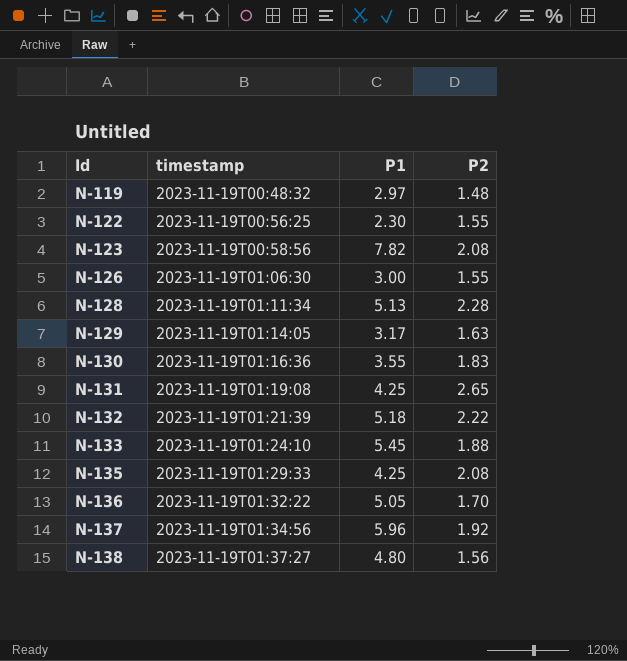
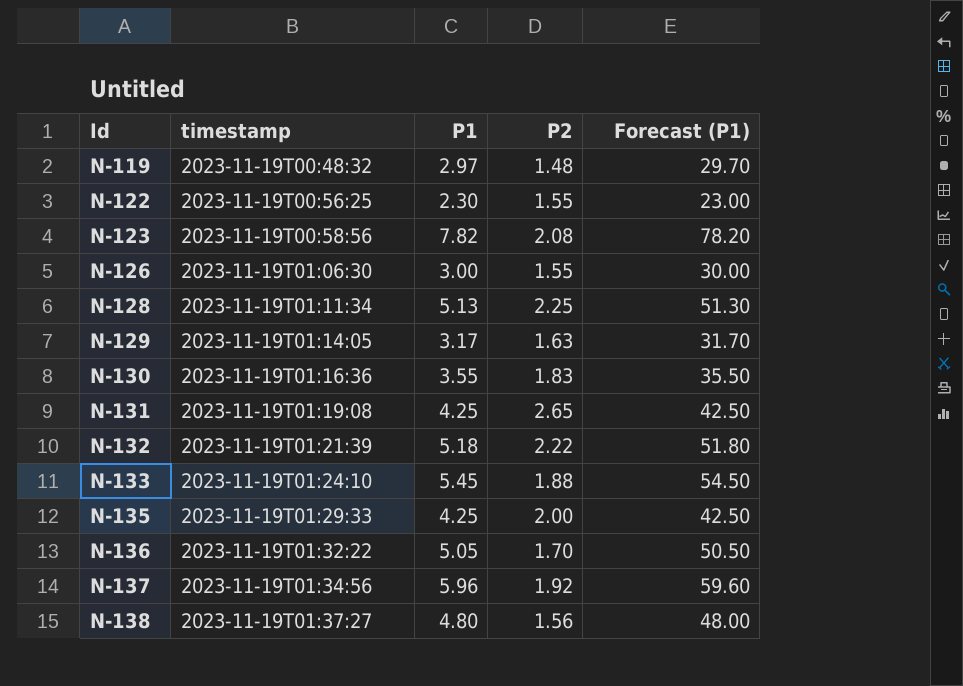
column Forecast (P1) | formula: none -> [P1] * 10
N-128 | P2: 2.28 -> 2.25
N-135 | P2: 2.08 -> 2.00

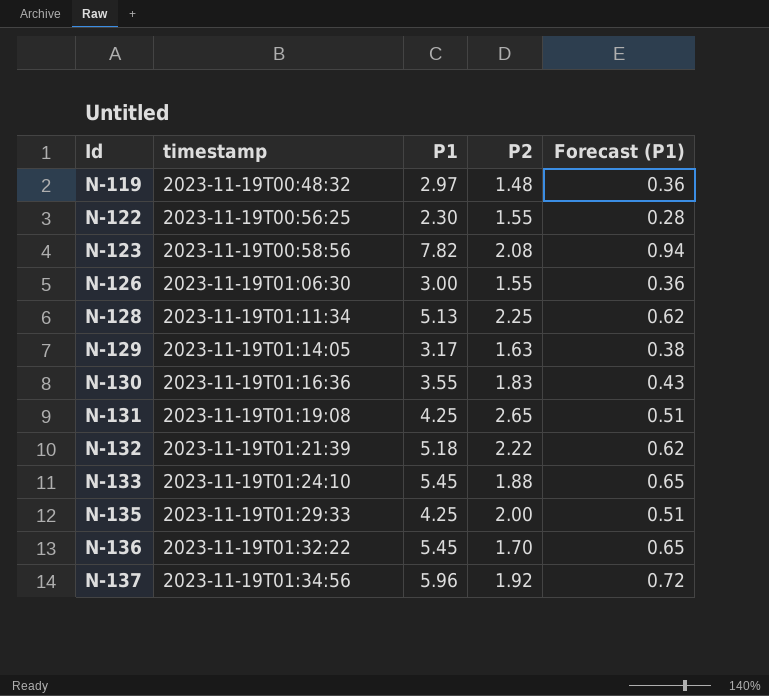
column Forecast (P1) | formula: [P1] * 10 -> [P1] * 0.12
row N-138: 2023-11-19T01:37:27 | 4.80 | 1.56 | 48.00 -> none
N-136 | P1: 5.05 -> 5.45

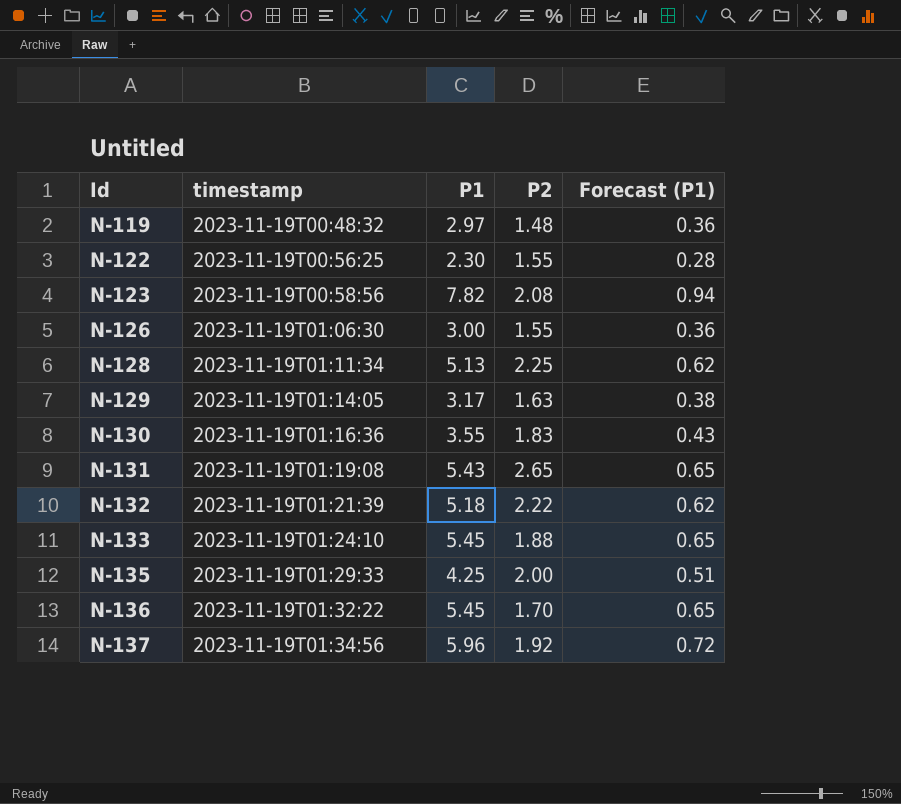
N-131 | P1: 4.25 -> 5.43
N-131 | Forecast (P1): 0.51 -> 0.65

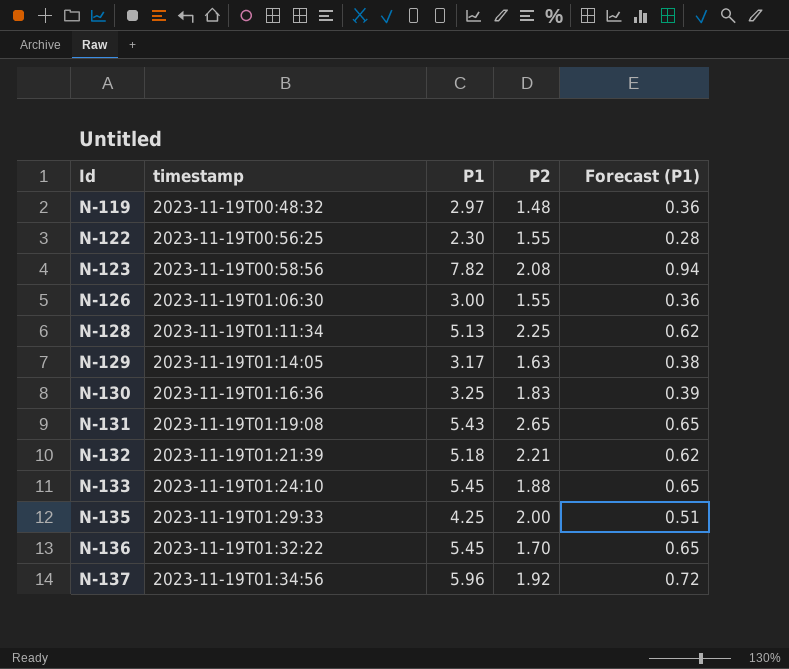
N-130 | P1: 3.55 -> 3.25
N-130 | Forecast (P1): 0.43 -> 0.39
N-132 | P2: 2.22 -> 2.21

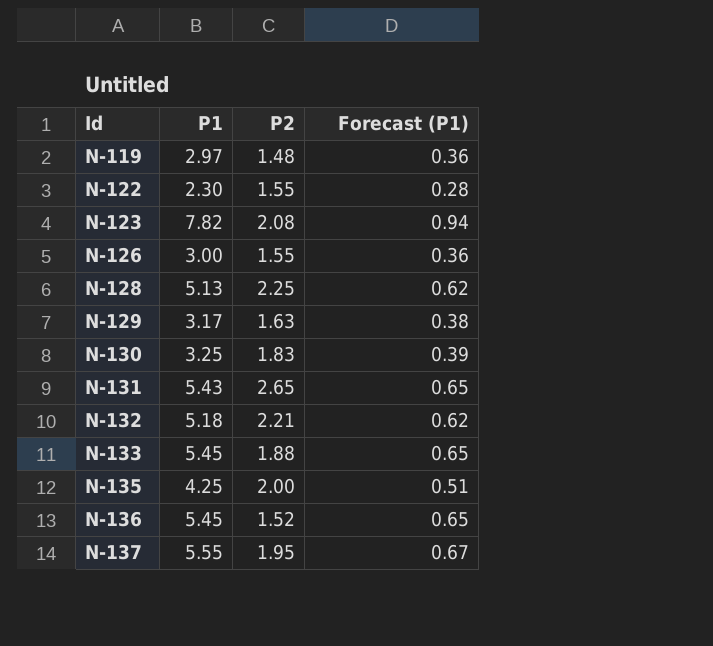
column timestamp | position: 2 -> none
N-136 | P2: 1.70 -> 1.52
N-137 | P1: 5.96 -> 5.55
N-137 | P2: 1.92 -> 1.95
N-137 | Forecast (P1): 0.72 -> 0.67

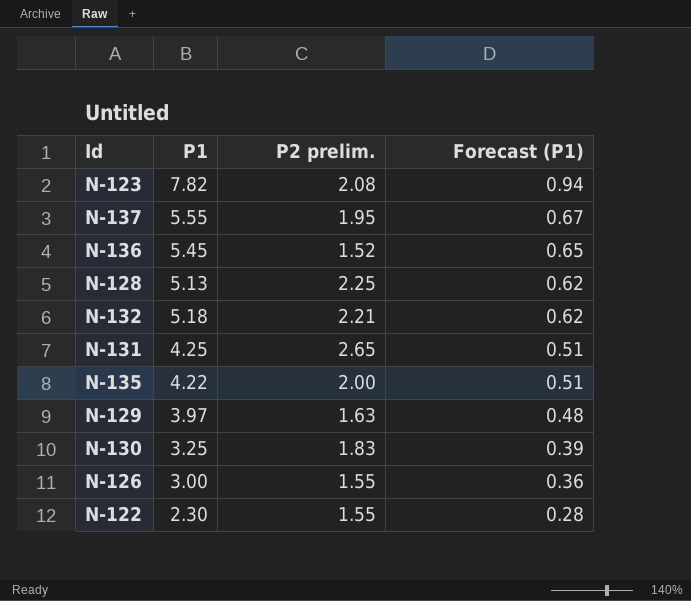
row order: Id ascending -> Forecast (P1) descending
column name: P2 -> P2 prelim.
row N-119: 2.97 | 1.48 | 0.36 -> none
row N-133: 5.45 | 1.88 | 0.65 -> none
N-131 | P1: 5.43 -> 4.25
N-131 | Forecast (P1): 0.65 -> 0.51
N-135 | P1: 4.25 -> 4.22
N-129 | P1: 3.17 -> 3.97
N-129 | Forecast (P1): 0.38 -> 0.48

